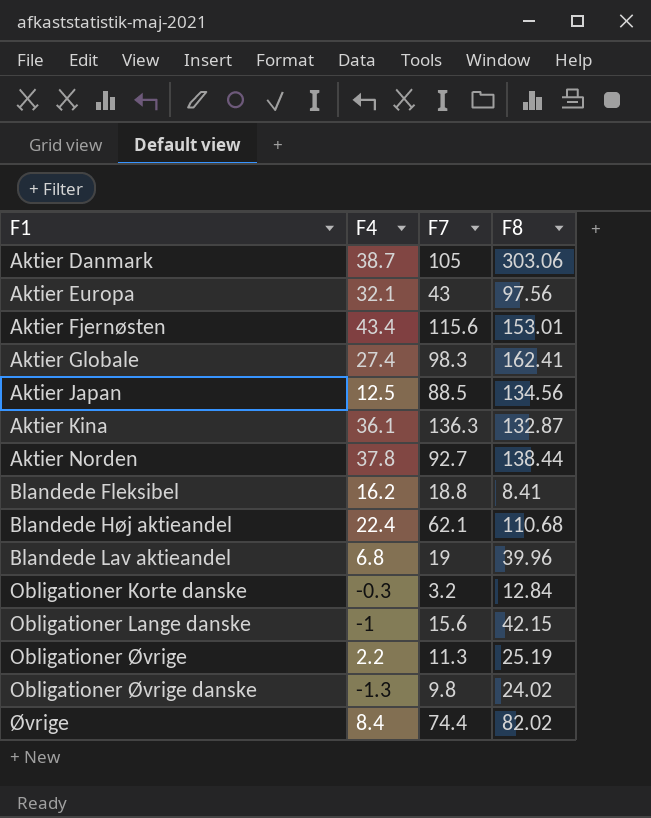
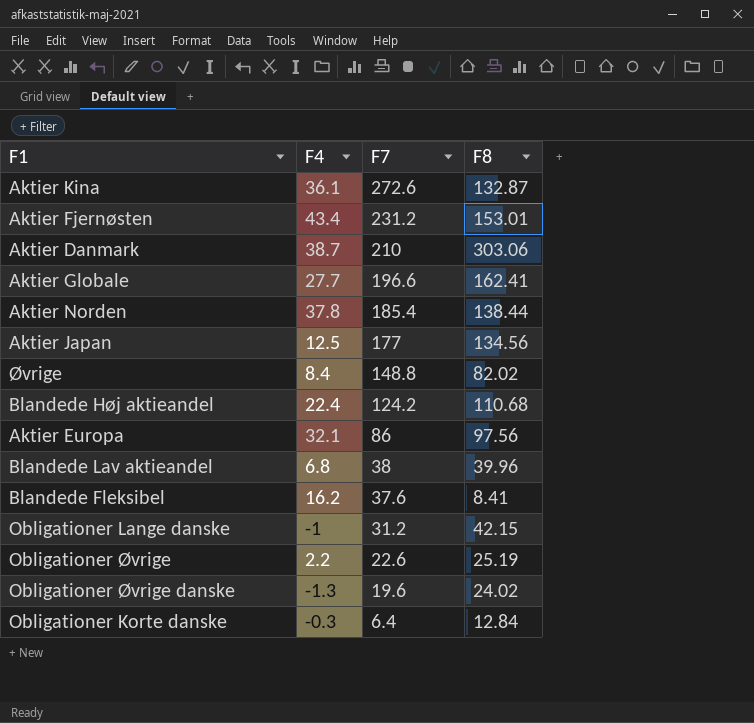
row order: F1 ascending -> F7 descending
Aktier Kina | F7: 136.3 -> 272.6
Aktier Fjernøsten | F7: 115.6 -> 231.2
Aktier Danmark | F7: 105 -> 210
Aktier Globale | F4: 27.4 -> 27.7
Aktier Globale | F7: 98.3 -> 196.6
Aktier Norden | F7: 92.7 -> 185.4
Aktier Japan | F7: 88.5 -> 177
Øvrige | F7: 74.4 -> 148.8
Blandede Høj aktieandel | F7: 62.1 -> 124.2
Aktier Europa | F7: 43 -> 86
Blandede Lav aktieandel | F7: 19 -> 38
Blandede Fleksibel | F7: 18.8 -> 37.6
Obligationer Lange danske | F7: 15.6 -> 31.2
Obligationer Øvrige | F7: 11.3 -> 22.6
Obligationer Øvrige danske | F7: 9.8 -> 19.6
Obligationer Korte danske | F7: 3.2 -> 6.4

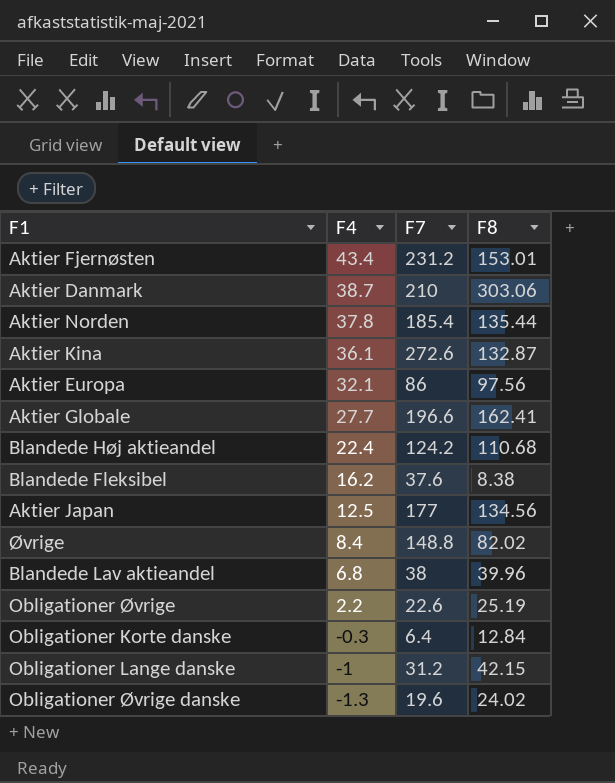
row order: F7 descending -> F4 descending
Aktier Norden | F8: 138.44 -> 135.44
Blandede Fleksibel | F8: 8.41 -> 8.38

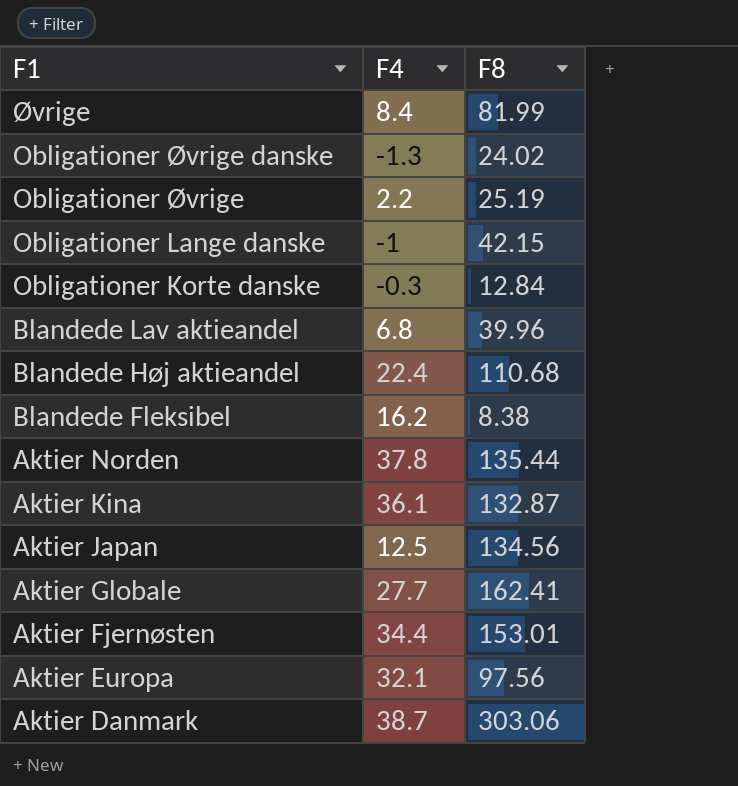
row order: F4 descending -> F1 descending
column F7 | position: 3 -> none
Øvrige | F8: 82.02 -> 81.99
Aktier Fjernøsten | F4: 43.4 -> 34.4

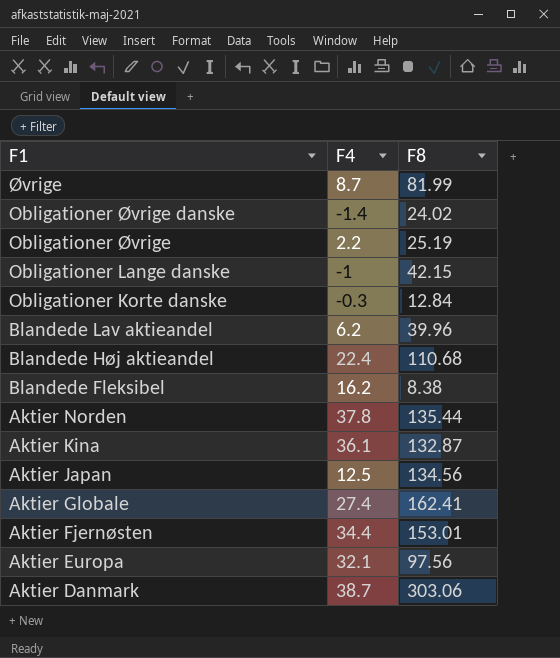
Øvrige | F4: 8.4 -> 8.7
Obligationer Øvrige danske | F4: -1.3 -> -1.4
Blandede Lav aktieandel | F4: 6.8 -> 6.2
Aktier Globale | F4: 27.7 -> 27.4

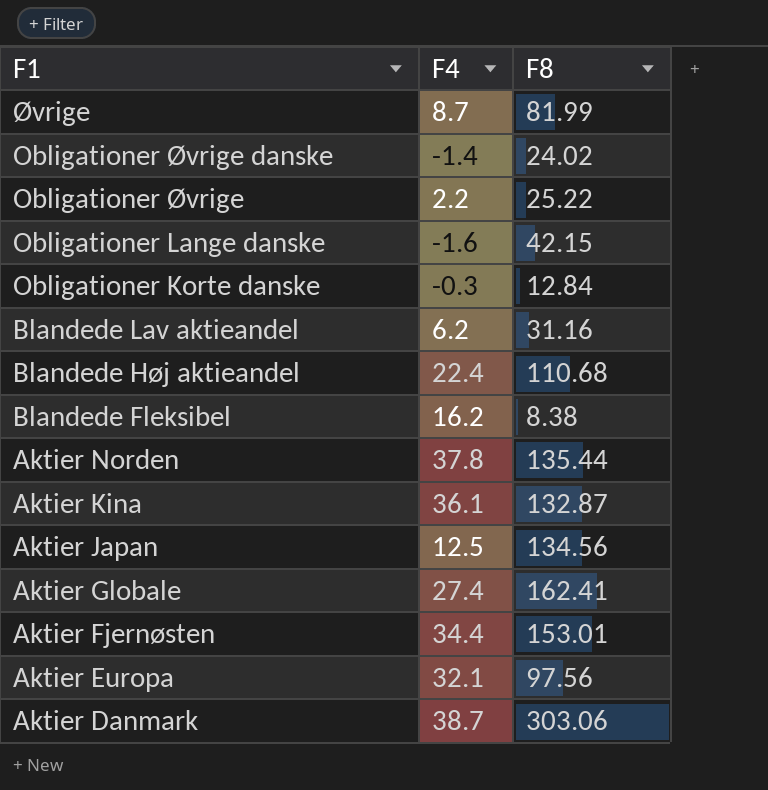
Obligationer Øvrige | F8: 25.19 -> 25.22
Obligationer Lange danske | F4: -1 -> -1.6
Blandede Lav aktieandel | F8: 39.96 -> 31.16

